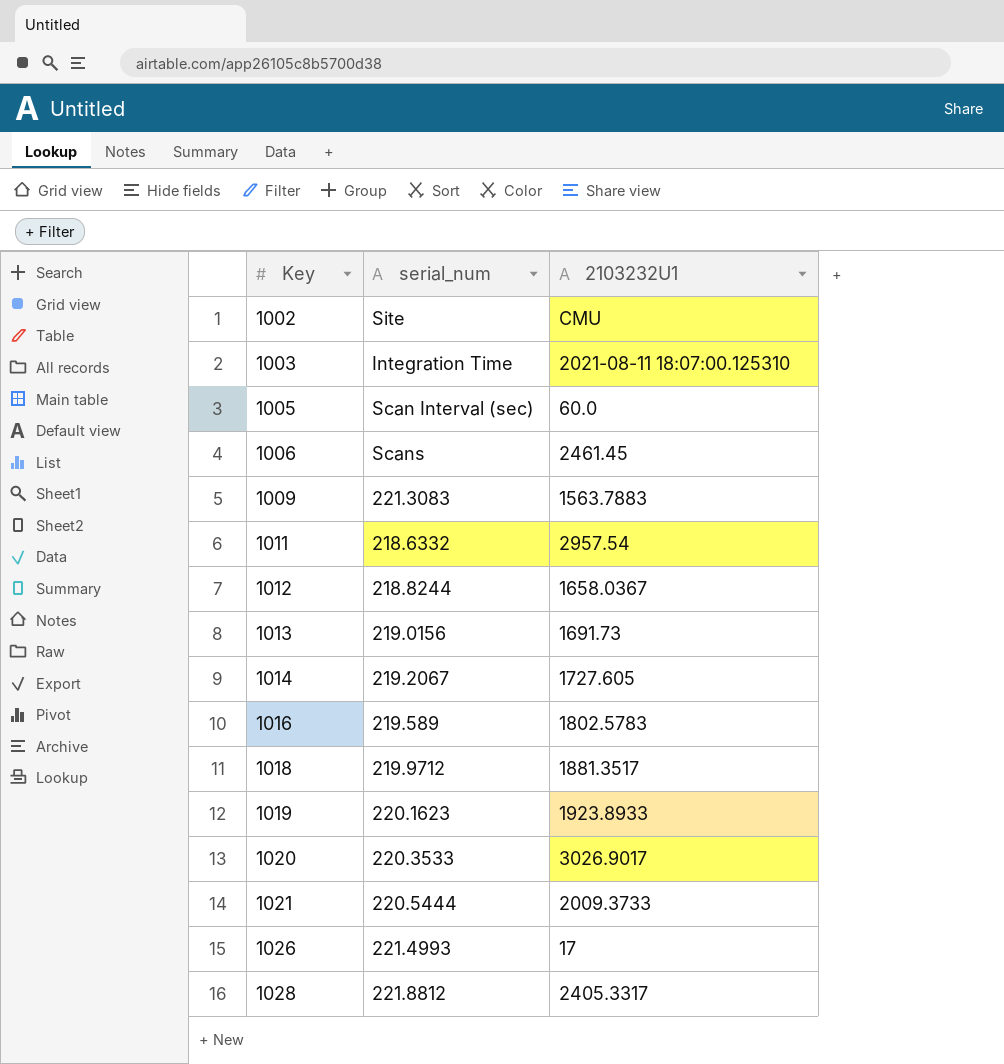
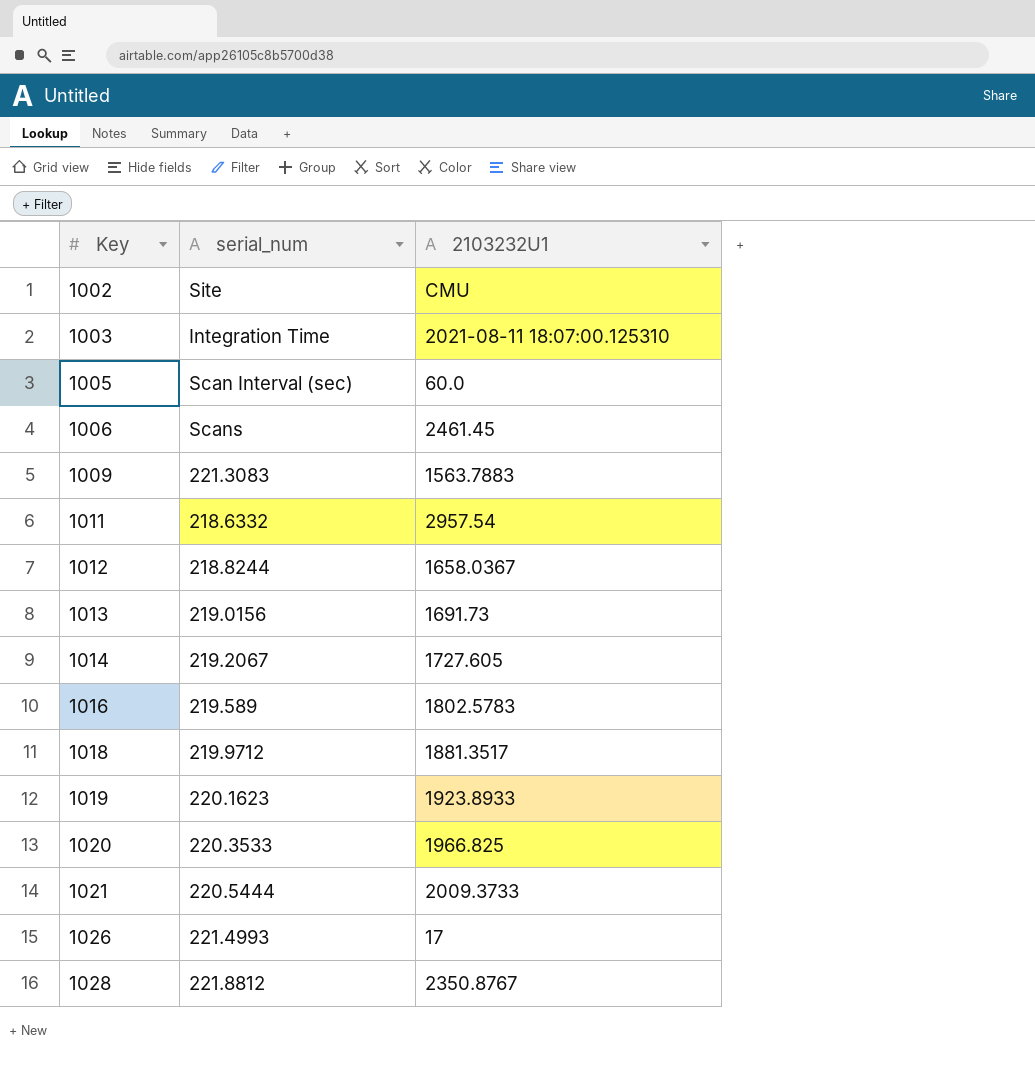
1020 | 2103232U1: 3026.9017 -> 1966.825
1028 | 2103232U1: 2405.3317 -> 2350.8767

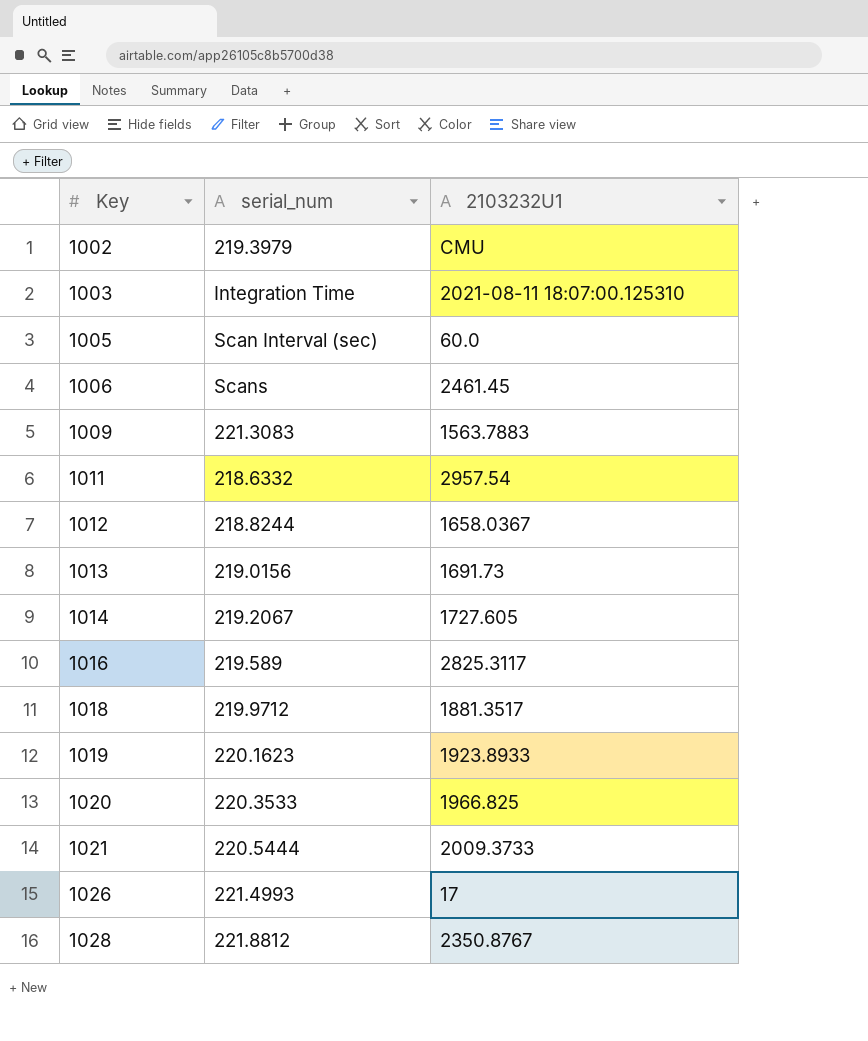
1002 | serial_num: Site -> 219.3979
1016 | 2103232U1: 1802.5783 -> 2825.3117

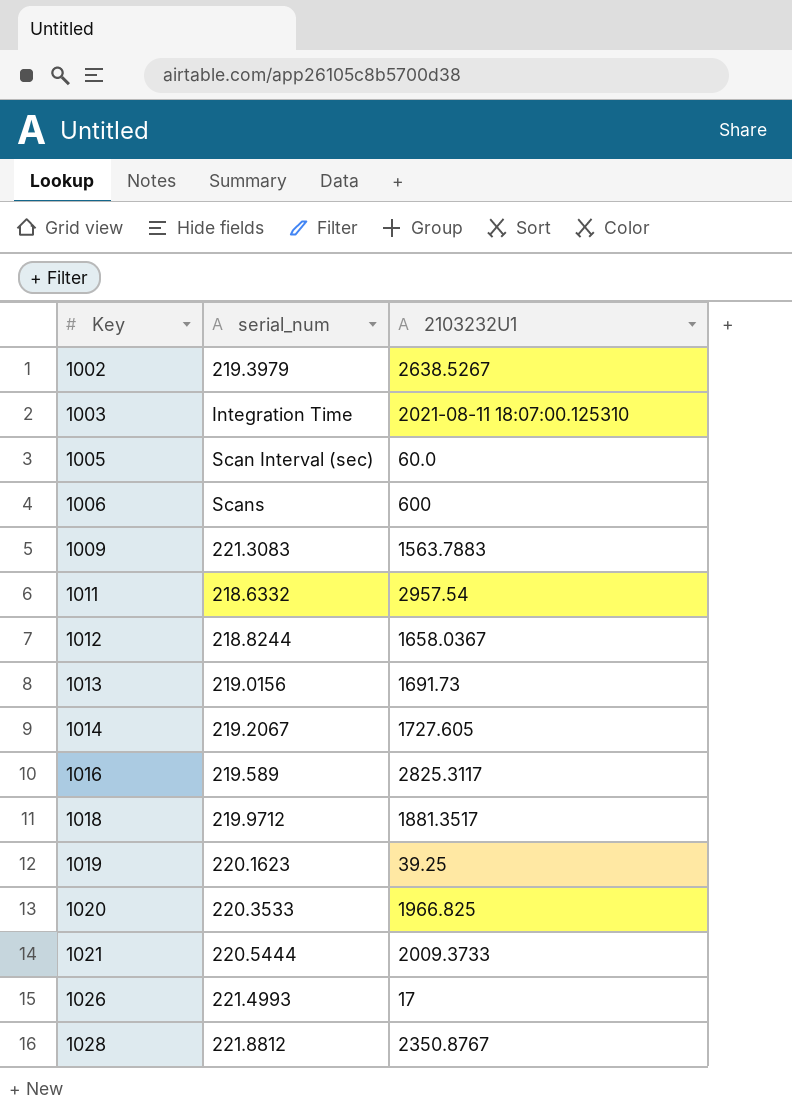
1002 | 2103232U1: CMU -> 2638.5267
1006 | 2103232U1: 2461.45 -> 600
1019 | 2103232U1: 1923.8933 -> 39.25

